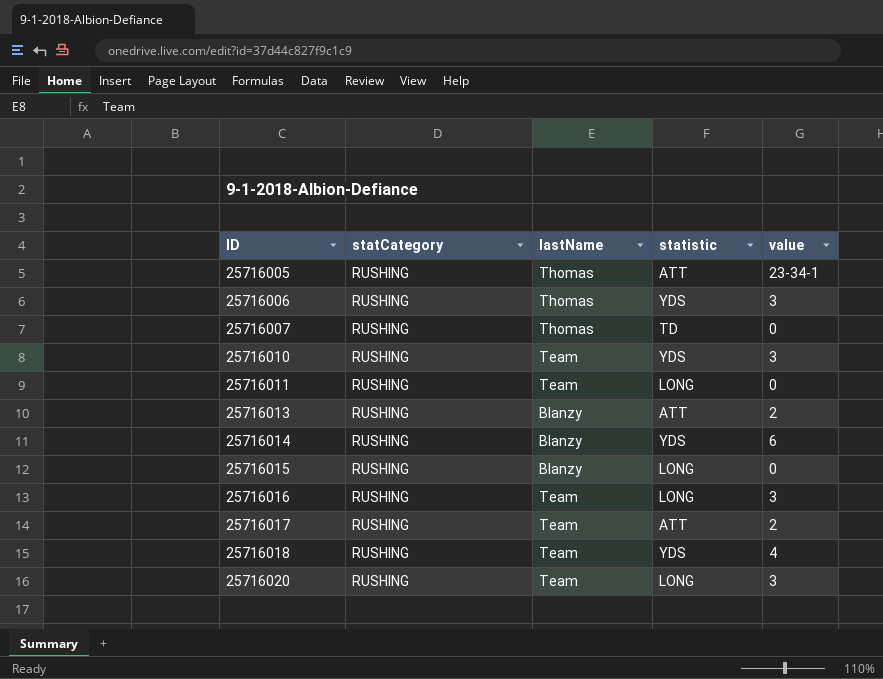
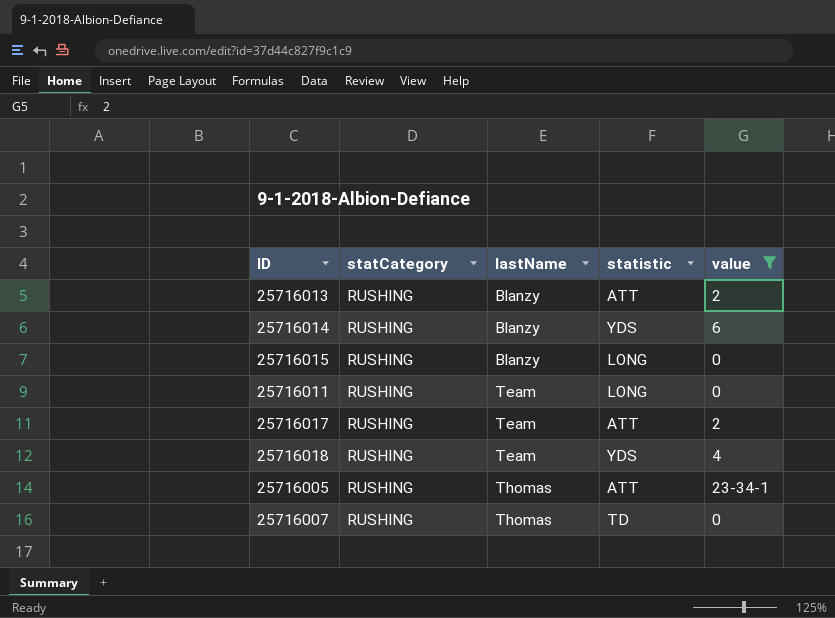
filter: none -> value != 3
row order: ID ascending -> lastName ascending

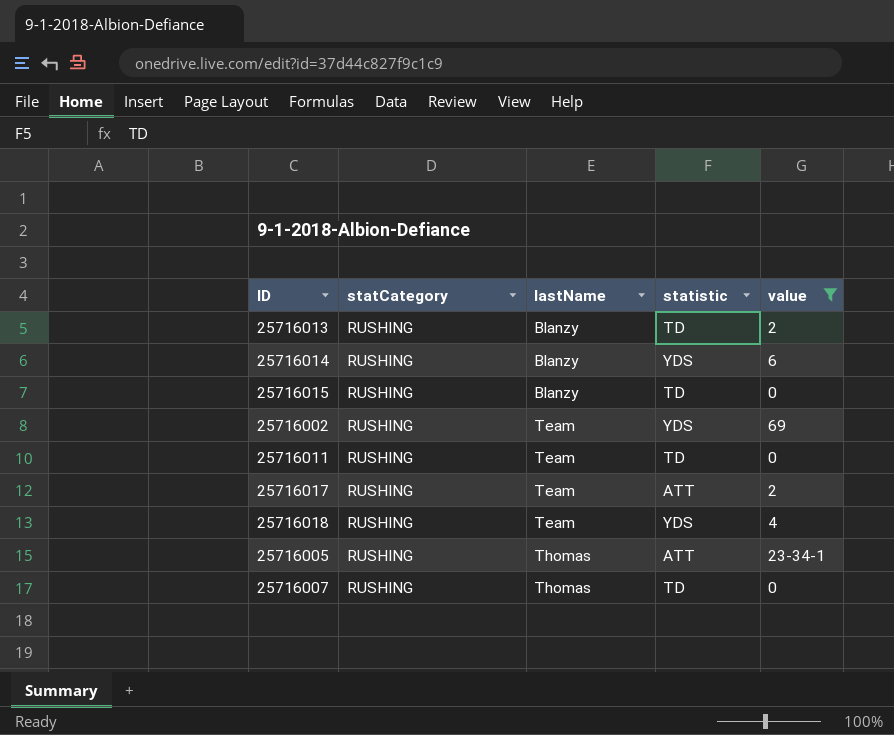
25716013 | statistic: ATT -> TD
25716015 | statistic: LONG -> TD
row 25716002: none -> RUSHING | Team | YDS | 69
25716011 | statistic: LONG -> TD

